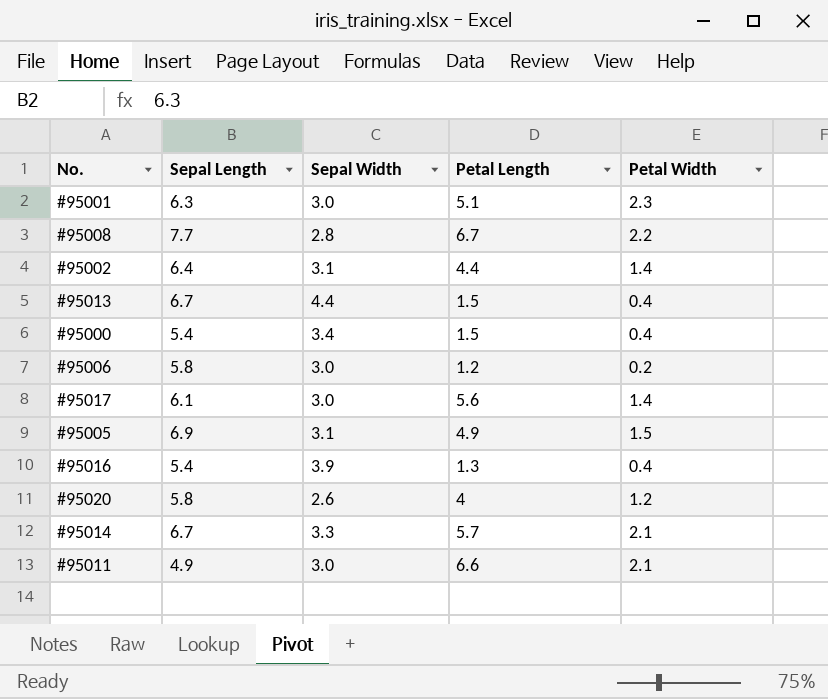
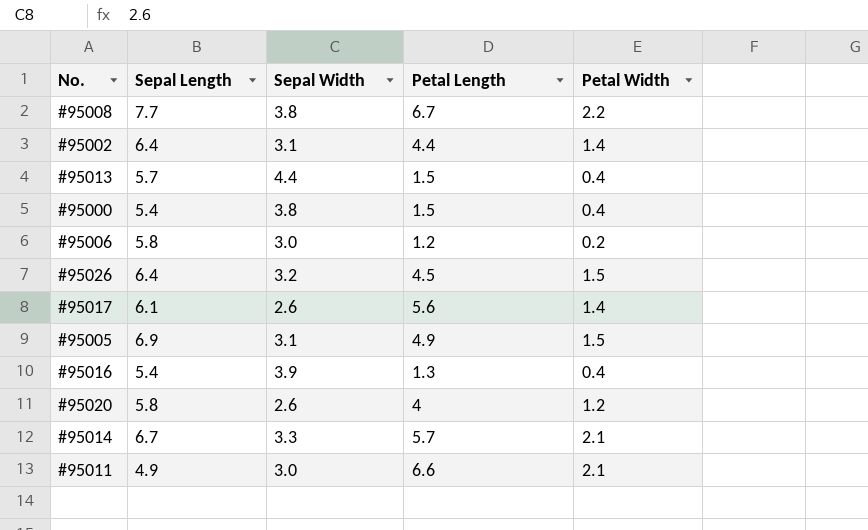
row #95001: 6.3 | 3.0 | 5.1 | 2.3 -> none
#95008 | Sepal Width: 2.8 -> 3.8
#95013 | Sepal Length: 6.7 -> 5.7
#95000 | Sepal Width: 3.4 -> 3.8
row #95026: none -> 6.4 | 3.2 | 4.5 | 1.5
#95017 | Sepal Width: 3.0 -> 2.6

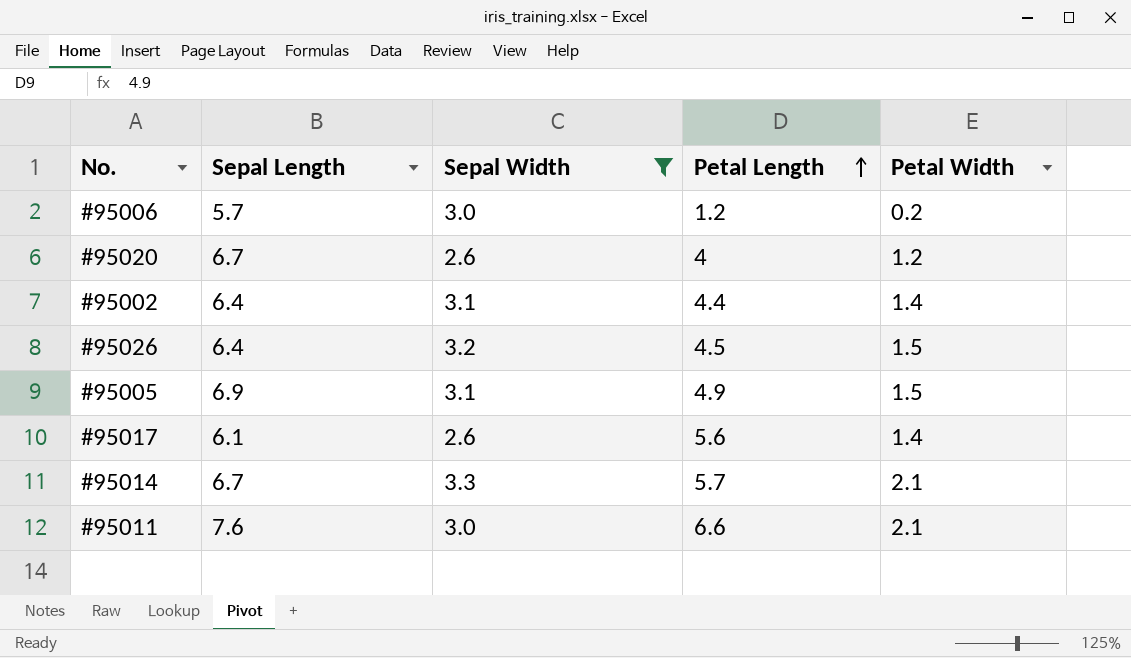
filter: none -> Sepal Width <= 3.3
row order: none -> Petal Length ascending
#95006 | Sepal Length: 5.8 -> 5.7
#95020 | Sepal Length: 5.8 -> 6.7
#95011 | Sepal Length: 4.9 -> 7.6

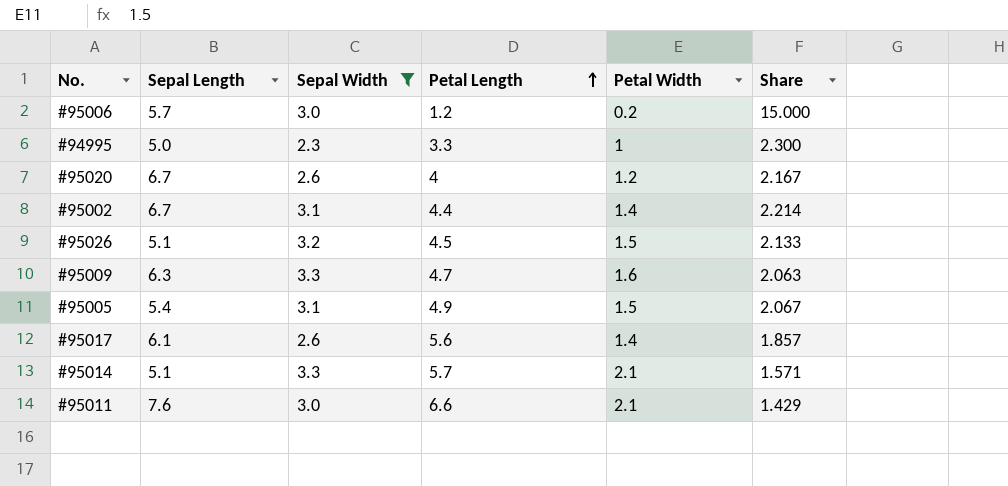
column Share | formula: none -> [Sepal Width] / [Petal Width]
row #94995: none -> 5.0 | 2.3 | 3.3 | 1 | 2.300
#95002 | Sepal Length: 6.4 -> 6.7
#95026 | Sepal Length: 6.4 -> 5.1
row #95009: none -> 6.3 | 3.3 | 4.7 | 1.6 | 2.063
#95005 | Sepal Length: 6.9 -> 5.4
#95014 | Sepal Length: 6.7 -> 5.1

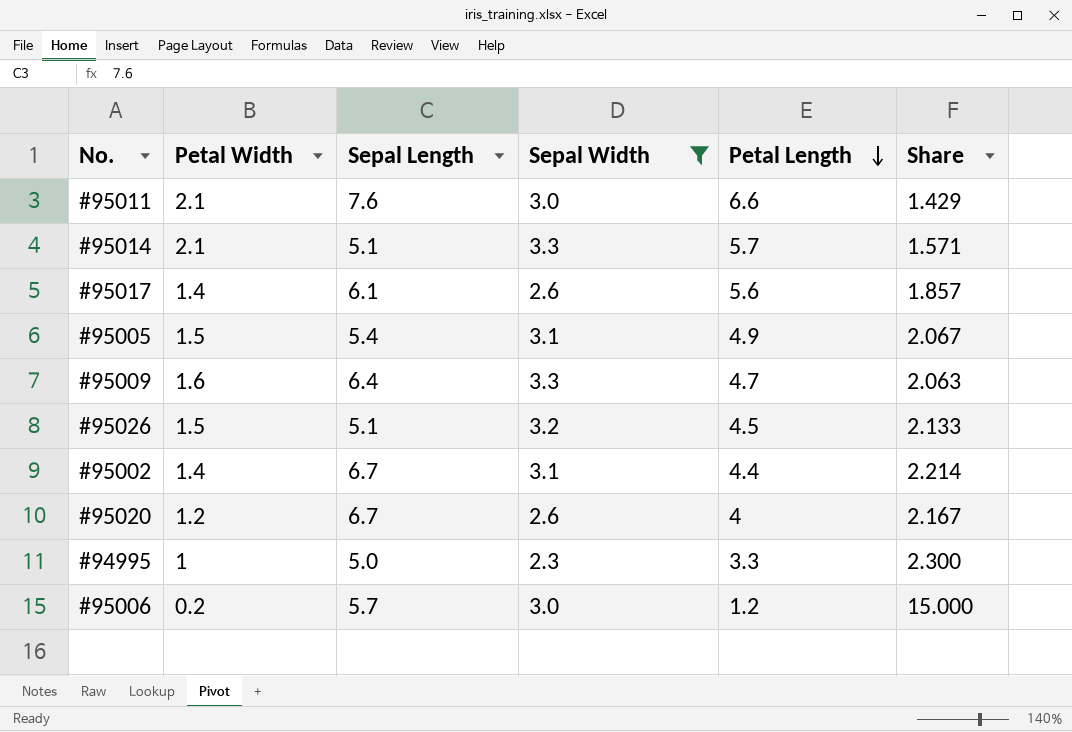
row order: Petal Length ascending -> Petal Length descending
column Petal Width | position: 5 -> 2
#95009 | Sepal Length: 6.3 -> 6.4

